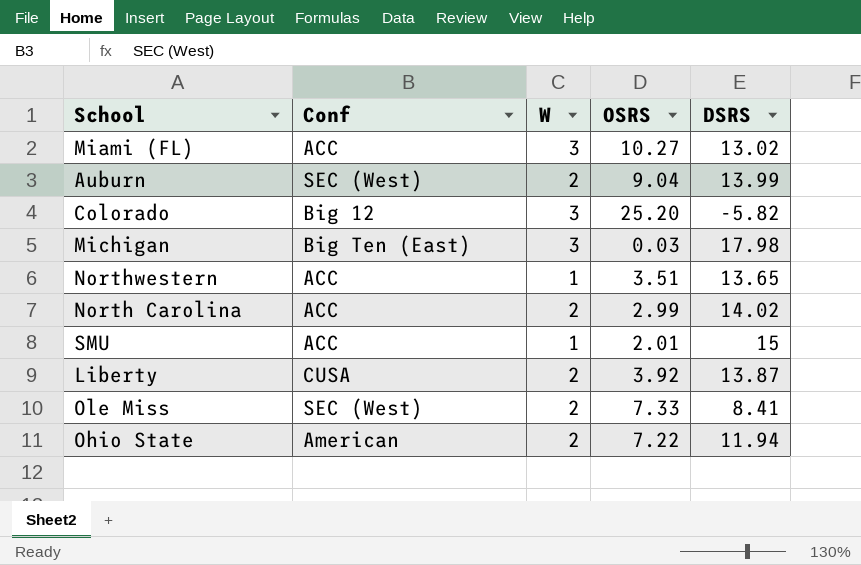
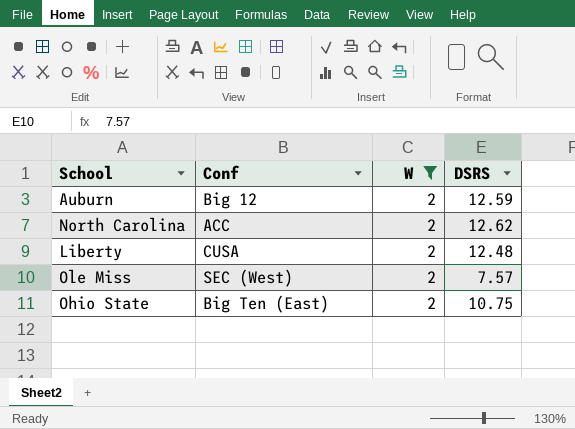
filter: none -> W = 2
column OSRS | position: 4 -> none
Auburn | Conf: SEC (West) -> Big 12
Auburn | DSRS: 13.99 -> 12.59
North Carolina | DSRS: 14.02 -> 12.62
Liberty | DSRS: 13.87 -> 12.48
Ole Miss | DSRS: 8.41 -> 7.57
Ohio State | Conf: American -> Big Ten (East)
Ohio State | DSRS: 11.94 -> 10.75

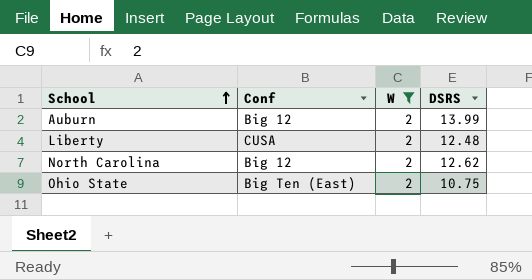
row order: none -> School ascending
row Ole Miss: SEC (West) | 2 | 7.57 -> none
Auburn | DSRS: 12.59 -> 13.99
North Carolina | Conf: ACC -> Big 12

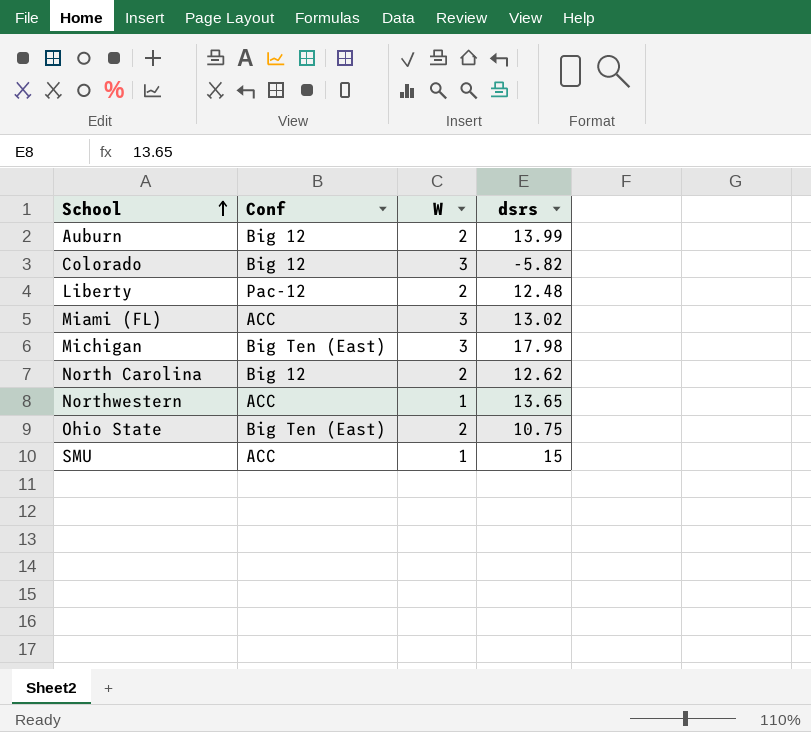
filter: W = 2 -> none
column name: DSRS -> dsrs
Liberty | Conf: CUSA -> Pac-12

